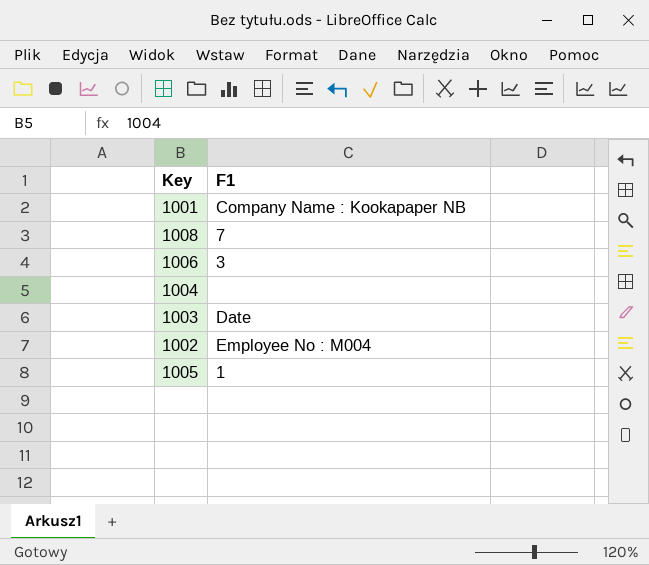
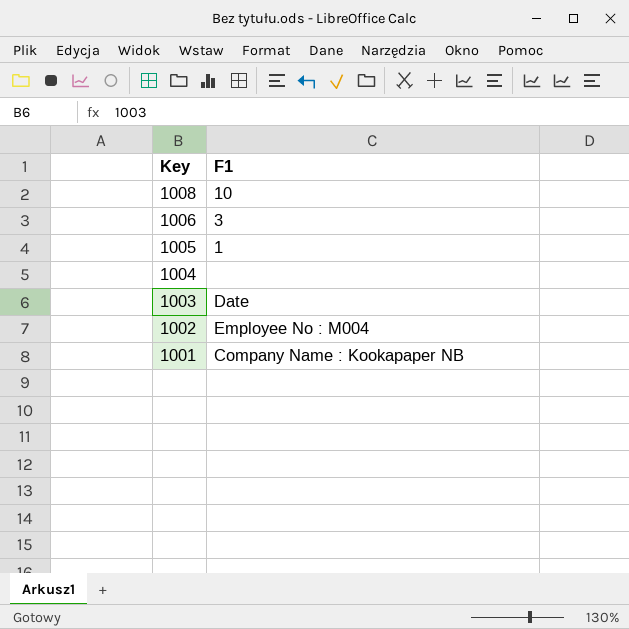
row order: none -> Key descending
1008 | F1: 7 -> 10

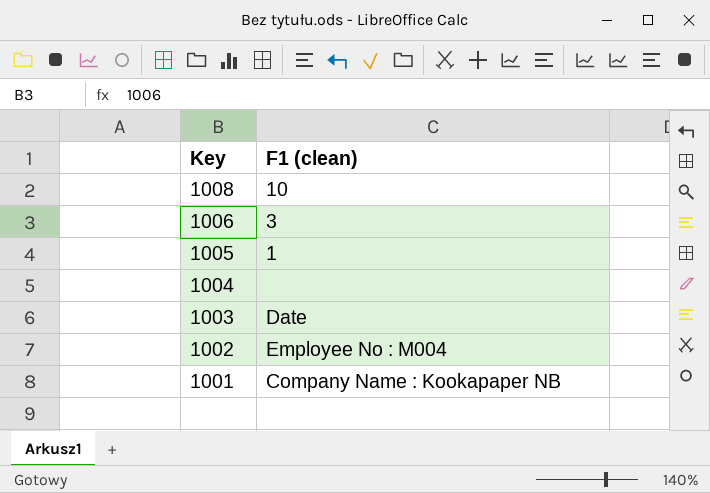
column name: F1 -> F1 (clean)

